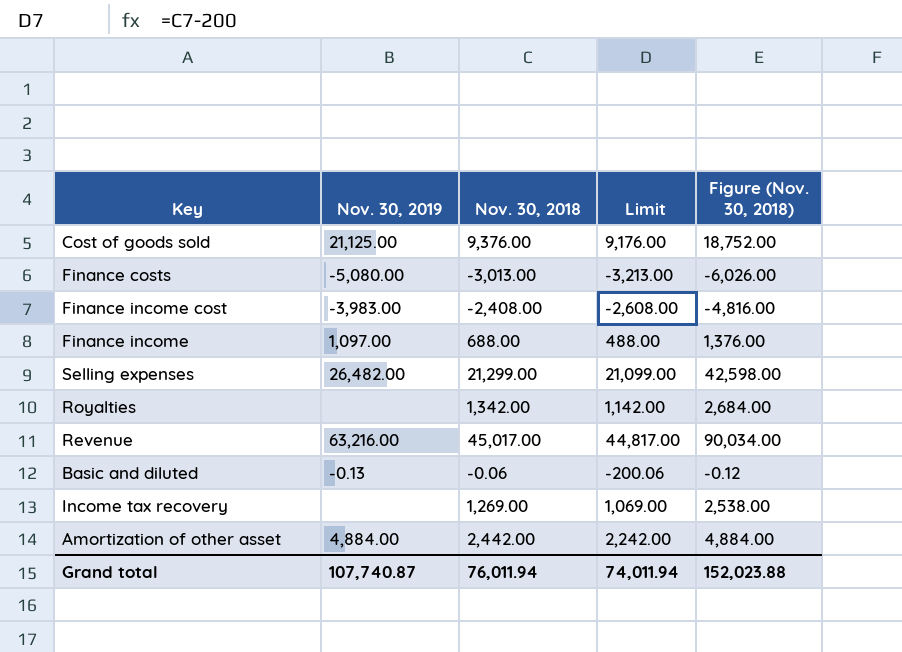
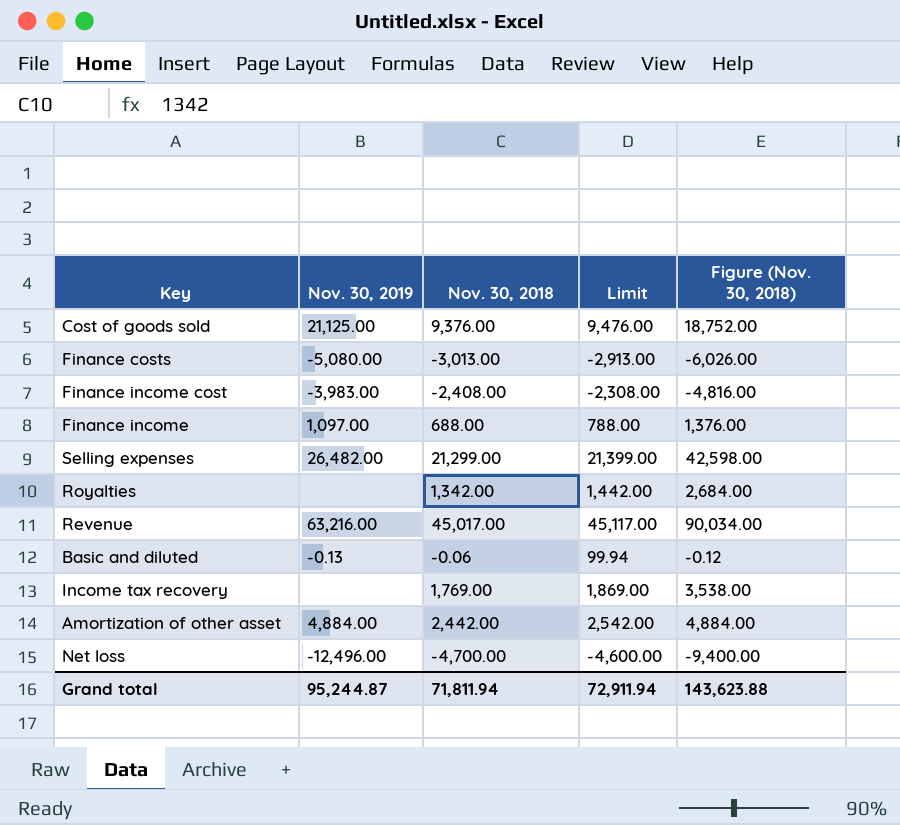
column Limit | formula: [Nov. 30, 2018] - 200 -> [Nov. 30, 2018] + 100
Income tax recovery | Nov. 30, 2018: 1,269.00 -> 1,769.00
Income tax recovery | Figure (Nov. 30, 2018): 2,538.00 -> 3,538.00
row Net loss: none -> -12,496.00 | -4,700.00 | -4,600.00 | -9,400.00
Grand total | Nov. 30, 2019: 107,740.87 -> 95,244.87
Grand total | Nov. 30, 2018: 76,011.94 -> 71,811.94
Grand total | Limit: 74,011.94 -> 72,911.94
Grand total | Figure (Nov. 30, 2018): 152,023.88 -> 143,623.88

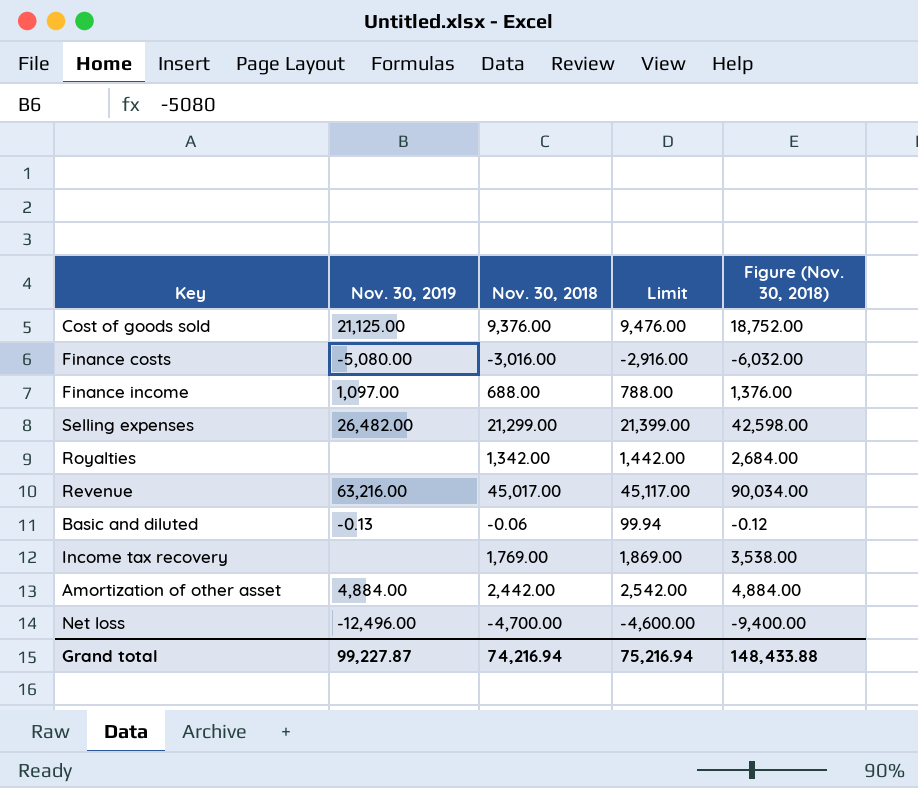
row Finance income cost: -3,983.00 | -2,408.00 | -2,308.00 | -4,816.00 -> none
Finance costs | Nov. 30, 2018: -3,013.00 -> -3,016.00
Finance costs | Limit: -2,913.00 -> -2,916.00
Finance costs | Figure (Nov. 30, 2018): -6,026.00 -> -6,032.00
Grand total | Nov. 30, 2019: 95,244.87 -> 99,227.87
Grand total | Nov. 30, 2018: 71,811.94 -> 74,216.94
Grand total | Limit: 72,911.94 -> 75,216.94
Grand total | Figure (Nov. 30, 2018): 143,623.88 -> 148,433.88

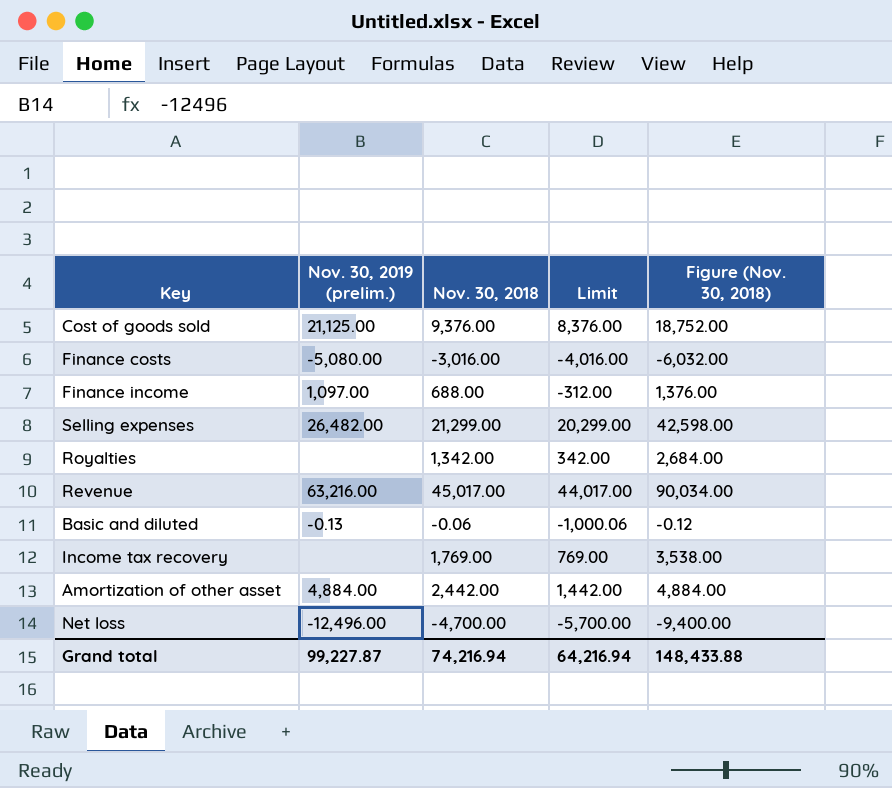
column name: Nov. 30, 2019 -> Nov. 30, 2019 (prelim.)
column Limit | formula: [Nov. 30, 2018] + 100 -> [Nov. 30, 2018] - 1000
Grand total | Limit: 75,216.94 -> 64,216.94

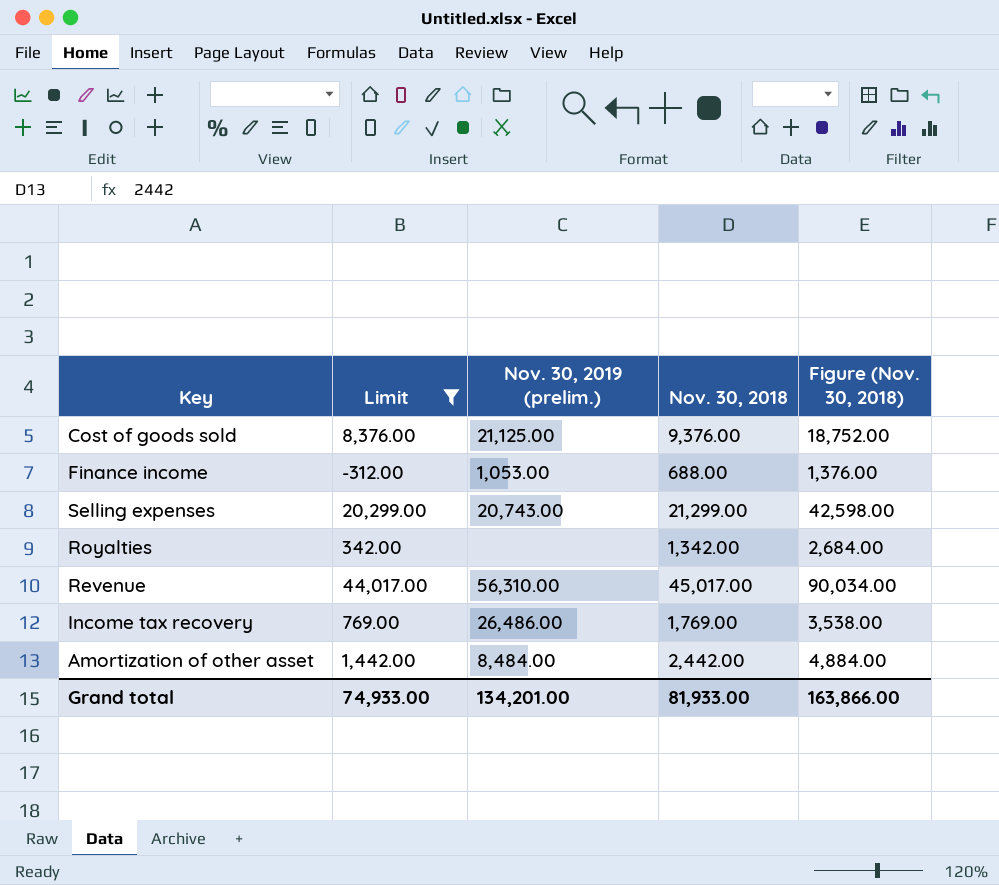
filter: none -> Limit >= -312.00
column Limit | position: 4 -> 2
Finance income | Nov. 30, 2019 (prelim.): 1,097.00 -> 1,053.00
Selling expenses | Nov. 30, 2019 (prelim.): 26,482.00 -> 20,743.00
Revenue | Nov. 30, 2019 (prelim.): 63,216.00 -> 56,310.00
Income tax recovery | Nov. 30, 2019 (prelim.): none -> 26,486.00
Amortization of other asset | Nov. 30, 2019 (prelim.): 4,884.00 -> 8,484.00
Grand total | Limit: 64,216.94 -> 74,933.00
Grand total | Nov. 30, 2019 (prelim.): 99,227.87 -> 134,201.00
Grand total | Nov. 30, 2018: 74,216.94 -> 81,933.00
Grand total | Figure (Nov. 30, 2018): 148,433.88 -> 163,866.00

